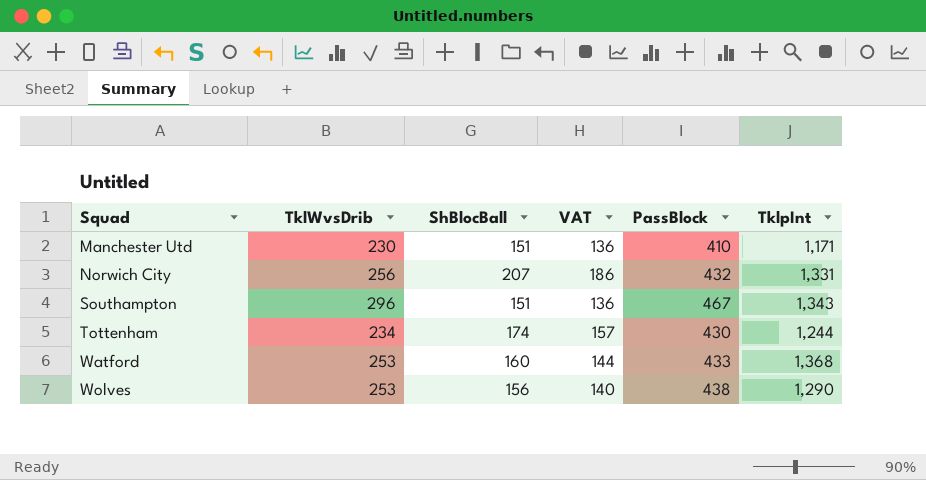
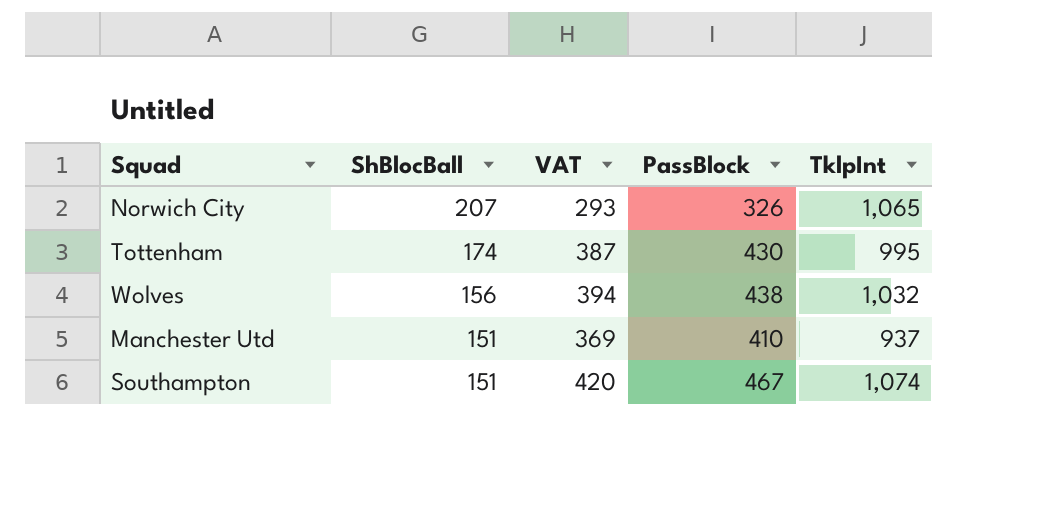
row order: Squad ascending -> ShBlocBall descending
column TklWvsDrib | position: 2 -> none
column VAT | formula: [ShBlocBall] * 0.9 -> [PassBlock] * 0.9
row Watford: 253 | 160 | 144 | 433 | 1,368 -> none
Norwich City | PassBlock: 432 -> 326
Norwich City | TklpInt: 1,331 -> 1,065
Tottenham | TklpInt: 1,244 -> 995
Wolves | TklpInt: 1,290 -> 1,032
Manchester Utd | TklpInt: 1,171 -> 937
Southampton | TklpInt: 1,343 -> 1,074

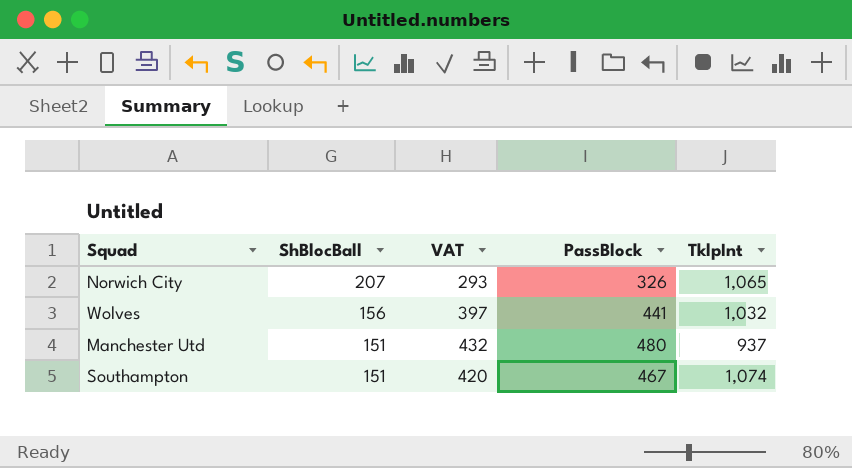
row Tottenham: 174 | 387 | 430 | 995 -> none
Wolves | VAT: 394 -> 397
Wolves | PassBlock: 438 -> 441
Manchester Utd | VAT: 369 -> 432
Manchester Utd | PassBlock: 410 -> 480

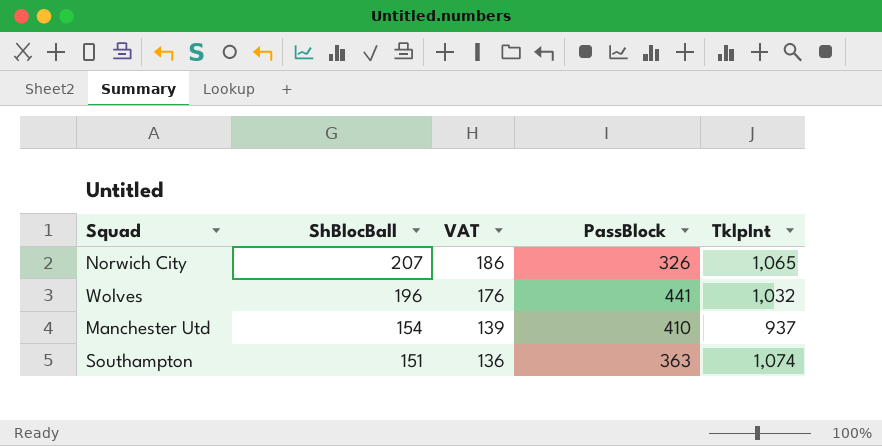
column VAT | formula: [PassBlock] * 0.9 -> [ShBlocBall] * 0.9
Wolves | ShBlocBall: 156 -> 196
Manchester Utd | ShBlocBall: 151 -> 154
Manchester Utd | PassBlock: 480 -> 410
Southampton | PassBlock: 467 -> 363

